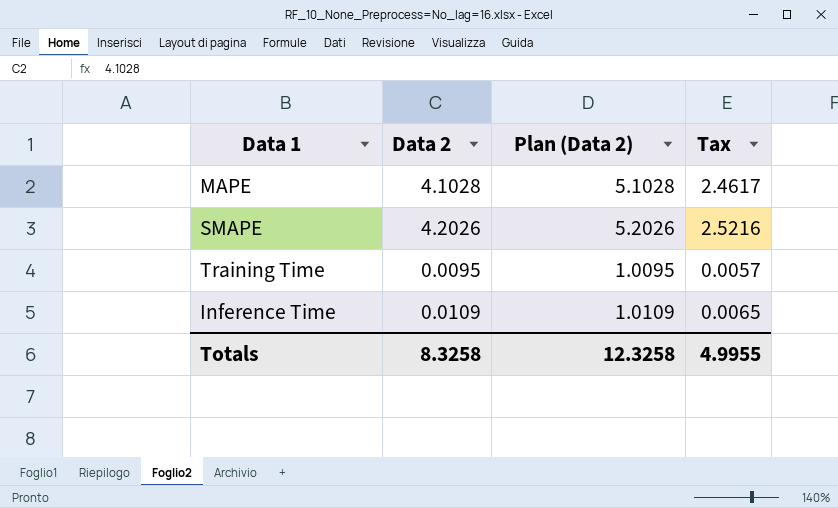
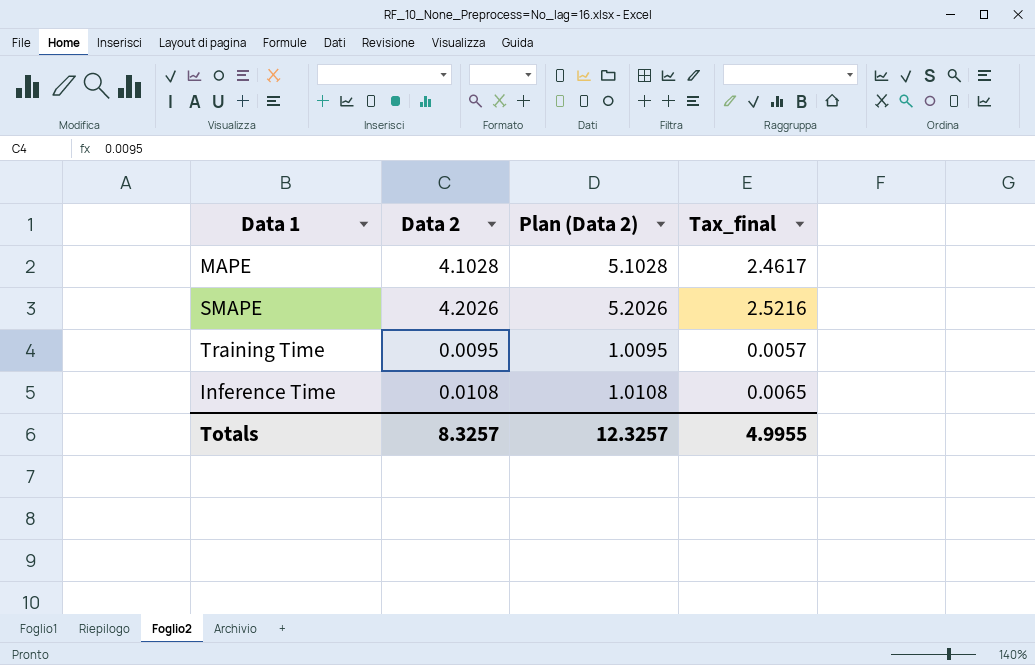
column name: Tax -> Tax_final
Inference Time | Data 2: 0.0109 -> 0.0108
Inference Time | Plan (Data 2): 1.0109 -> 1.0108
Totals | Data 2: 8.3258 -> 8.3257
Totals | Plan (Data 2): 12.3258 -> 12.3257

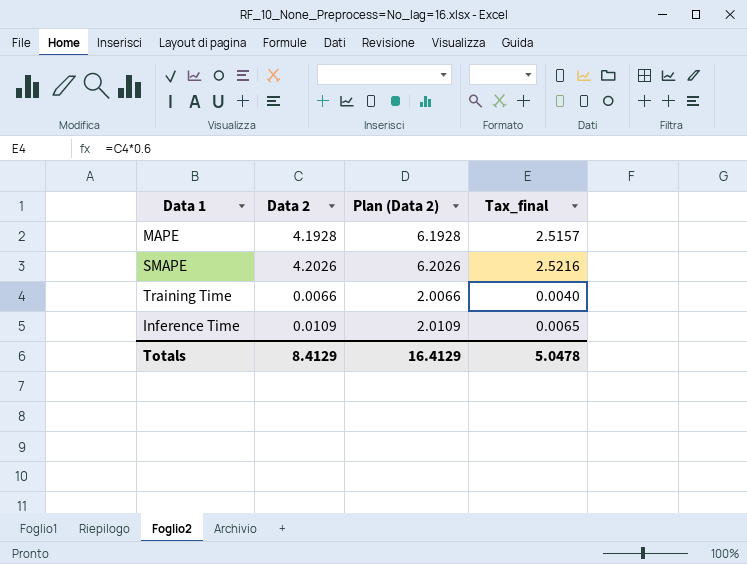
column Plan (Data 2) | formula: [Data 2] + 1 -> [Data 2] + 2
MAPE | Data 2: 4.1028 -> 4.1928
MAPE | Tax_final: 2.4617 -> 2.5157
Training Time | Data 2: 0.0095 -> 0.0066
Training Time | Tax_final: 0.0057 -> 0.0040
Inference Time | Data 2: 0.0108 -> 0.0109
Totals | Data 2: 8.3257 -> 8.4129
Totals | Plan (Data 2): 12.3257 -> 16.4129
Totals | Tax_final: 4.9955 -> 5.0478

